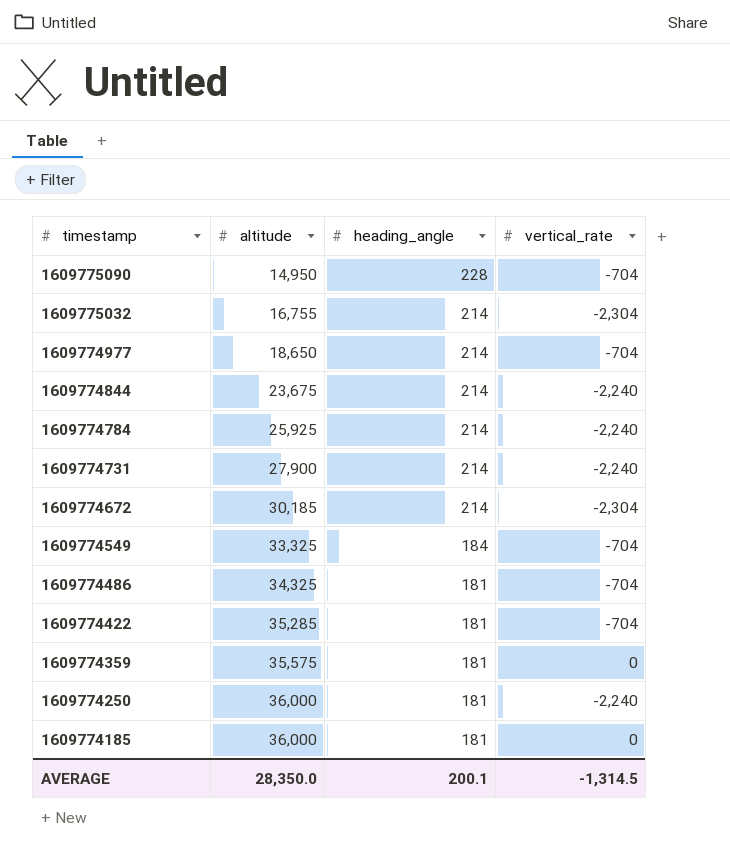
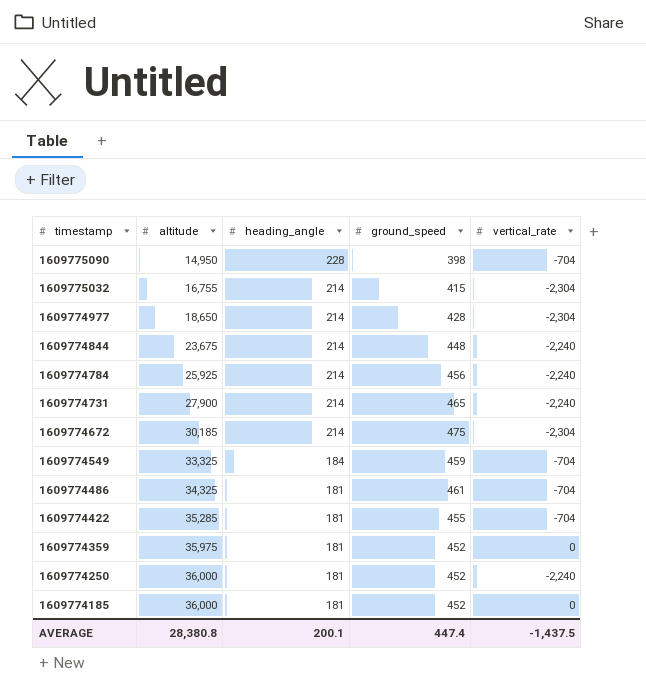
column ground_speed | position: none -> 4
1609774977 | vertical_rate: -704 -> -2,304
1609774359 | altitude: 35,575 -> 35,975
AVERAGE | altitude: 28,350.0 -> 28,380.8
AVERAGE | vertical_rate: -1,314.5 -> -1,437.5

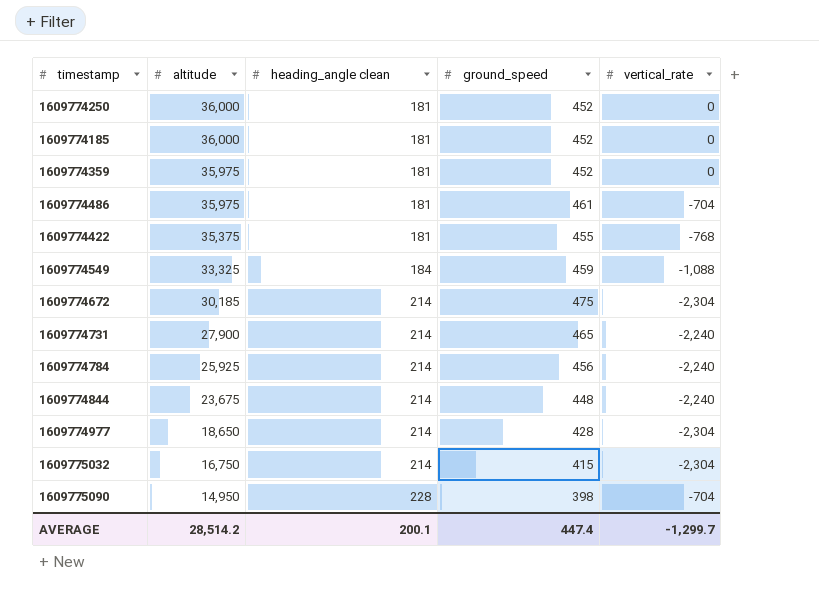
row order: timestamp descending -> altitude descending
column name: heading_angle -> heading_angle clean
1609774250 | vertical_rate: -2,240 -> 0
1609774486 | altitude: 34,325 -> 35,975
1609774422 | altitude: 35,285 -> 35,375
1609774422 | vertical_rate: -704 -> -768
1609774549 | vertical_rate: -704 -> -1,088
1609775032 | altitude: 16,755 -> 16,750
AVERAGE | altitude: 28,380.8 -> 28,514.2
AVERAGE | vertical_rate: -1,437.5 -> -1,299.7

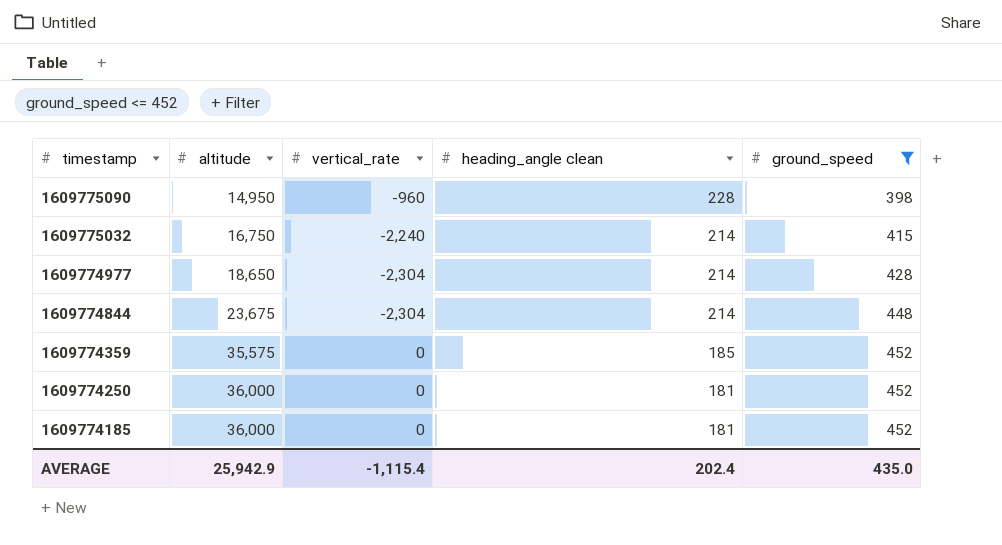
filter: none -> ground_speed <= 452
row order: altitude descending -> timestamp descending
column vertical_rate | position: 5 -> 3
1609775090 | vertical_rate: -704 -> -960
1609775032 | vertical_rate: -2,304 -> -2,240
1609774844 | vertical_rate: -2,240 -> -2,304
1609774359 | altitude: 35,975 -> 35,575
1609774359 | heading_angle clean: 181 -> 185
AVERAGE | altitude: 28,514.2 -> 25,942.9
AVERAGE | vertical_rate: -1,299.7 -> -1,115.4
AVERAGE | heading_angle clean: 200.1 -> 202.4
AVERAGE | ground_speed: 447.4 -> 435.0

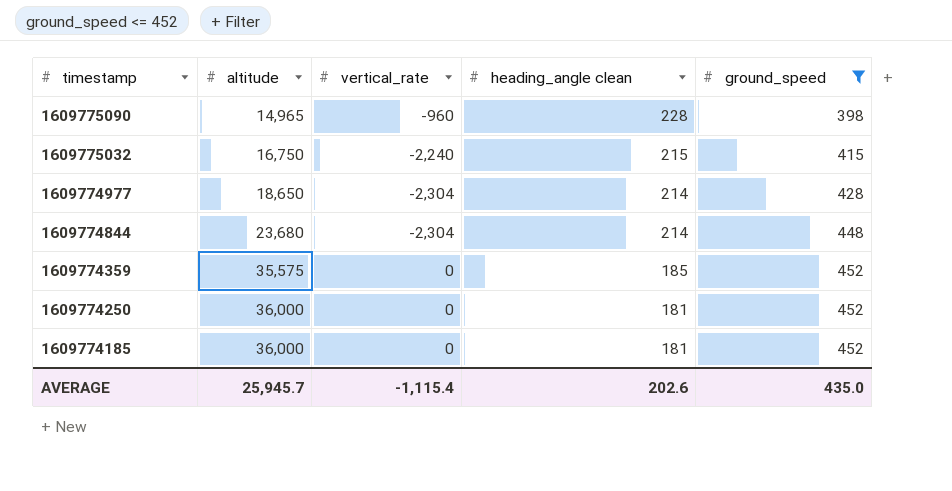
1609775090 | altitude: 14,950 -> 14,965
1609775032 | heading_angle clean: 214 -> 215
1609774844 | altitude: 23,675 -> 23,680
AVERAGE | altitude: 25,942.9 -> 25,945.7
AVERAGE | heading_angle clean: 202.4 -> 202.6

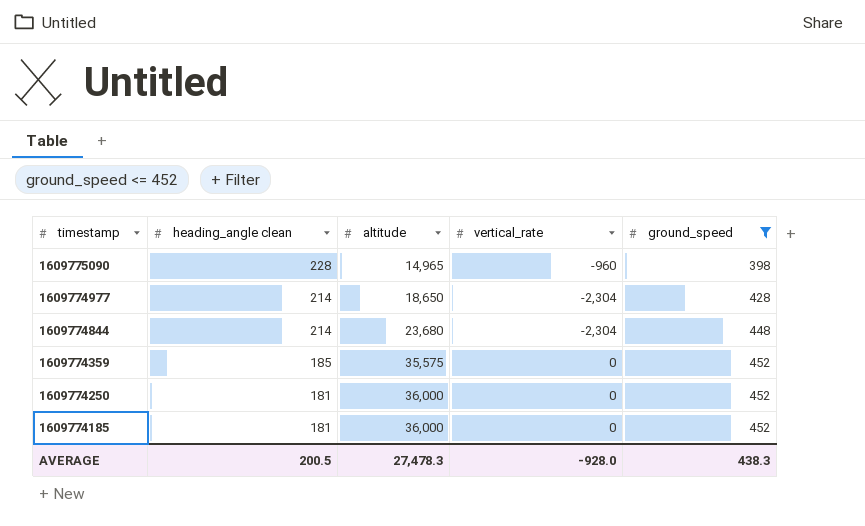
column heading_angle clean | position: 4 -> 2
row 1609775032: 16,750 | -2,240 | 215 | 415 -> none
AVERAGE | heading_angle clean: 202.6 -> 200.5
AVERAGE | altitude: 25,945.7 -> 27,478.3
AVERAGE | vertical_rate: -1,115.4 -> -928.0
AVERAGE | ground_speed: 435.0 -> 438.3

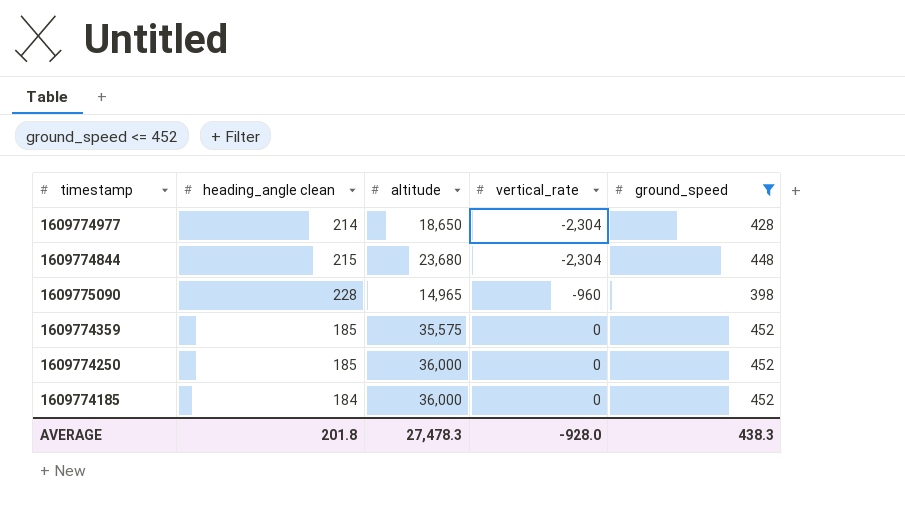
row order: timestamp descending -> vertical_rate ascending
1609774844 | heading_angle clean: 214 -> 215
1609774250 | heading_angle clean: 181 -> 185
1609774185 | heading_angle clean: 181 -> 184
AVERAGE | heading_angle clean: 200.5 -> 201.8

